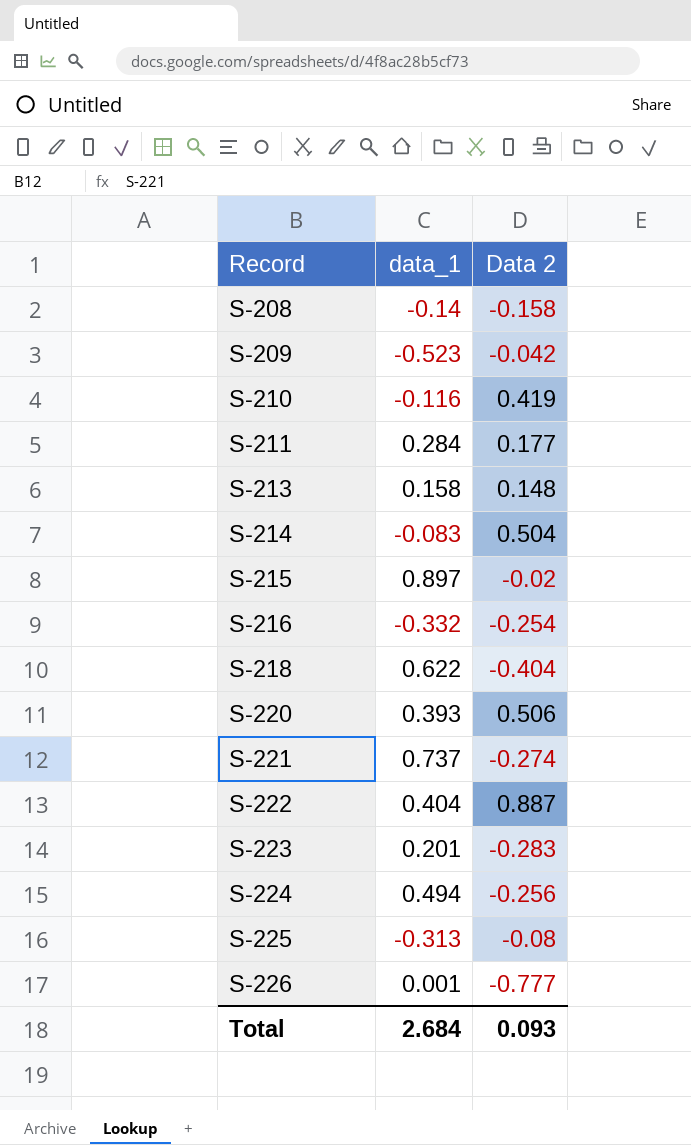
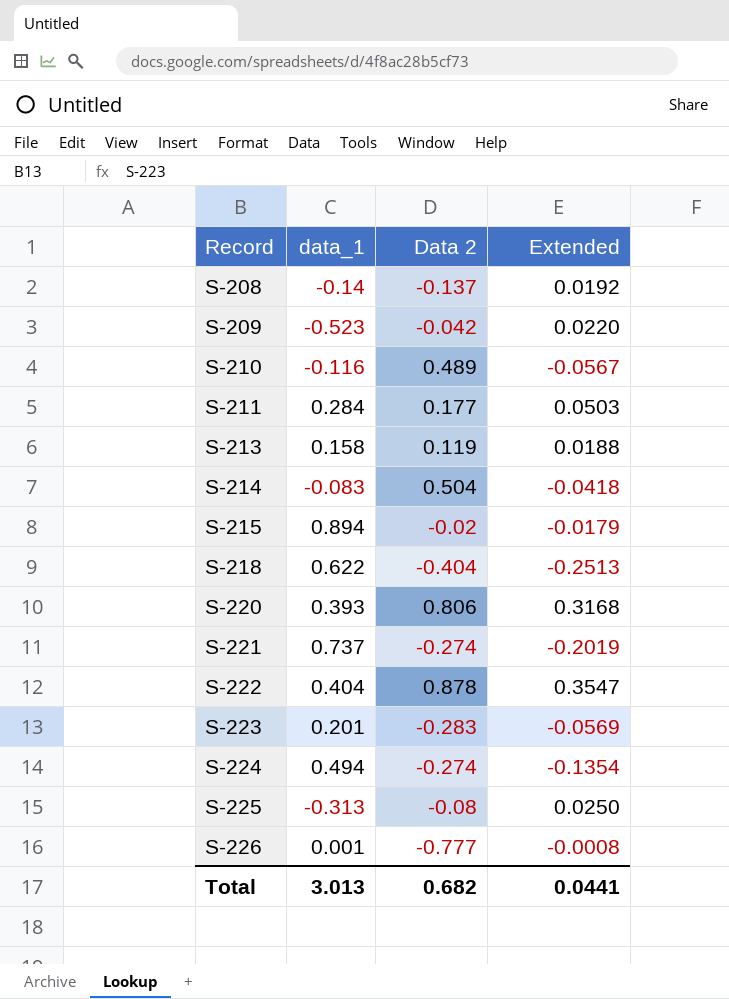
column Extended | formula: none -> [data_1] * [Data 2]
row S-216: -0.332 | -0.254 -> none
S-208 | Data 2: -0.158 -> -0.137
S-210 | Data 2: 0.419 -> 0.489
S-213 | Data 2: 0.148 -> 0.119
S-215 | data_1: 0.897 -> 0.894
S-220 | Data 2: 0.506 -> 0.806
S-222 | Data 2: 0.887 -> 0.878
S-224 | Data 2: -0.256 -> -0.274
Total | data_1: 2.684 -> 3.013
Total | Data 2: 0.093 -> 0.682

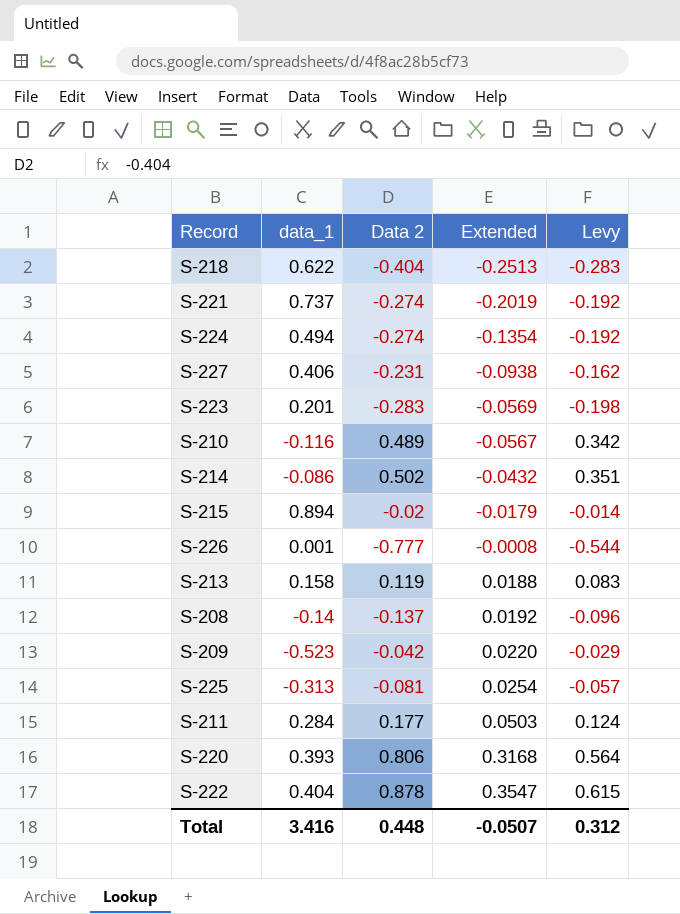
row order: Record ascending -> Extended ascending
column Levy | formula: none -> [Data 2] * 0.7
row S-227: none -> 0.406 | -0.231 | -0.0938 | -0.162
S-214 | data_1: -0.083 -> -0.086
S-214 | Data 2: 0.504 -> 0.502
S-214 | Extended: -0.0418 -> -0.0432
S-225 | Data 2: -0.08 -> -0.081
S-225 | Extended: 0.0250 -> 0.0254
Total | data_1: 3.013 -> 3.416
Total | Data 2: 0.682 -> 0.448
Total | Extended: 0.0441 -> -0.0507

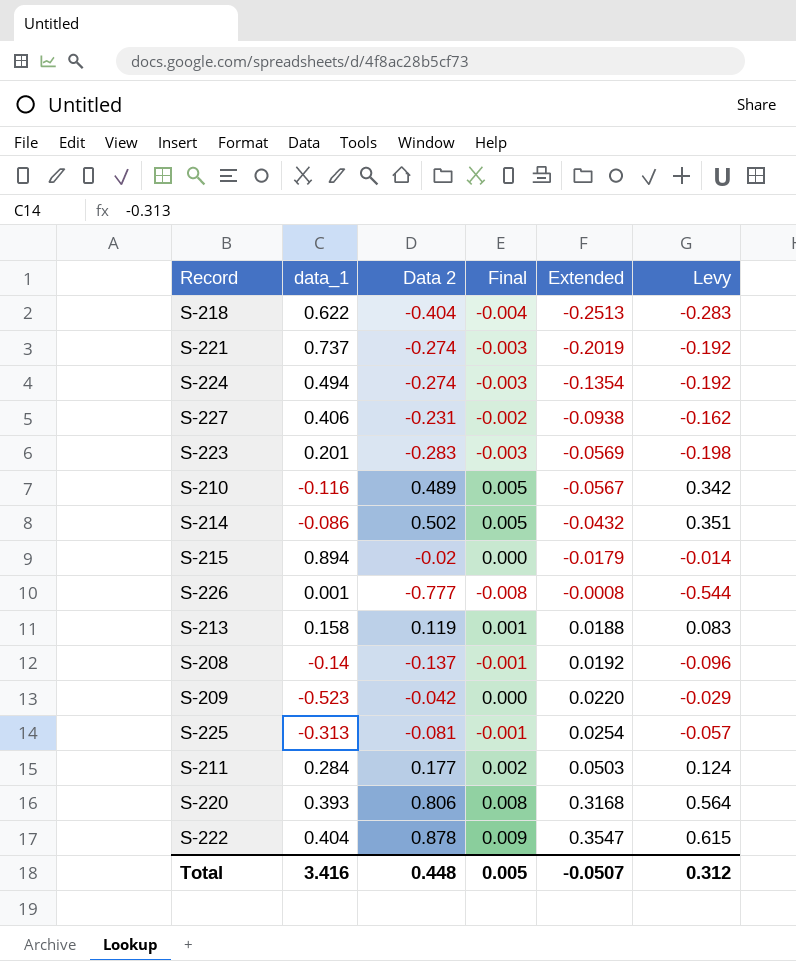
column Final | formula: none -> [Data 2] * 0.01

